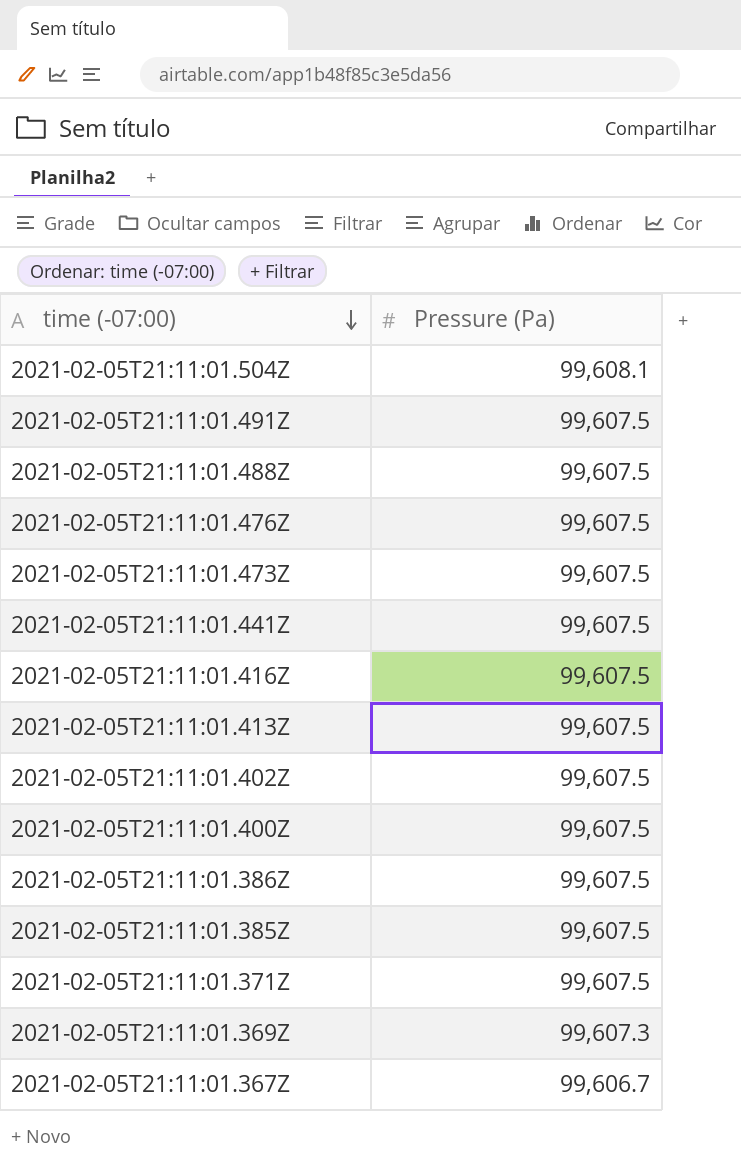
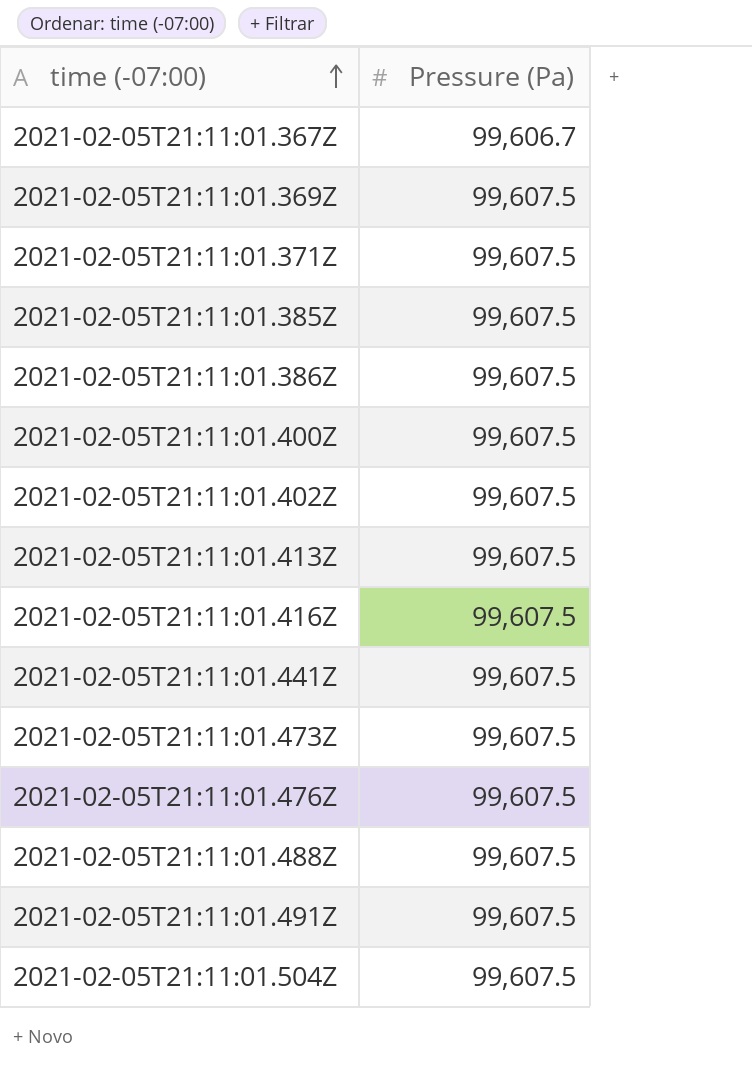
row order: time (-07:00) descending -> time (-07:00) ascending
2021-02-05T21:11:01.369Z | Pressure (Pa): 99,607.3 -> 99,607.5
2021-02-05T21:11:01.504Z | Pressure (Pa): 99,608.1 -> 99,607.5

